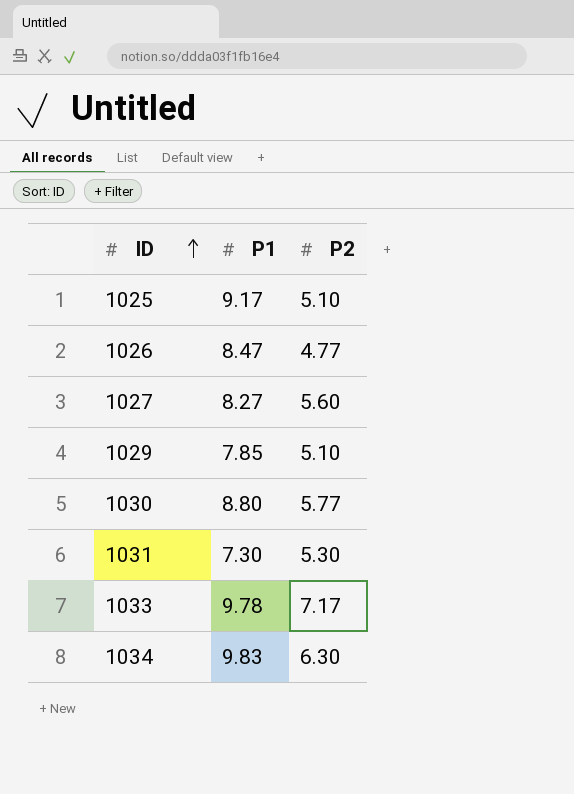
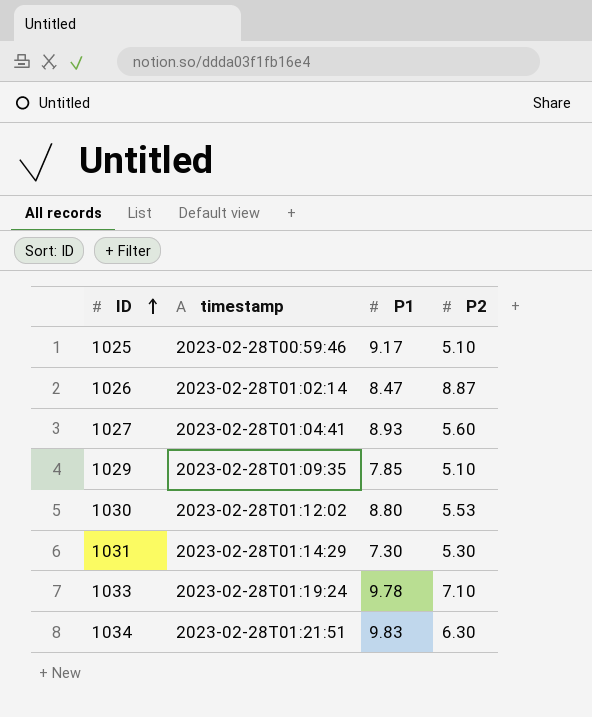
column timestamp | position: none -> 2
1026 | P2: 4.77 -> 8.87
1027 | P1: 8.27 -> 8.93
1030 | P2: 5.77 -> 5.53
1033 | P2: 7.17 -> 7.10

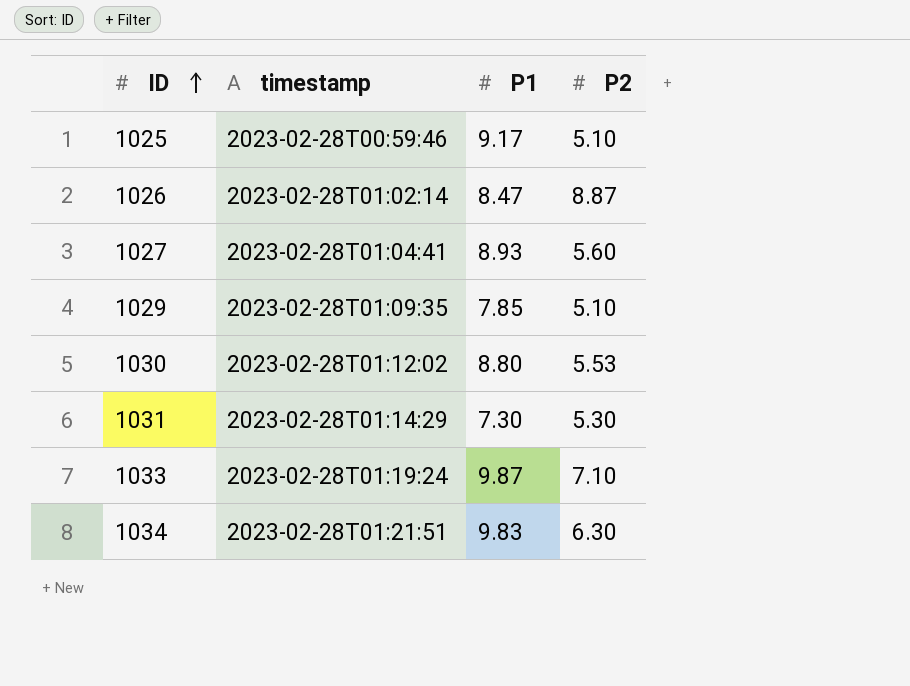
1033 | P1: 9.78 -> 9.87

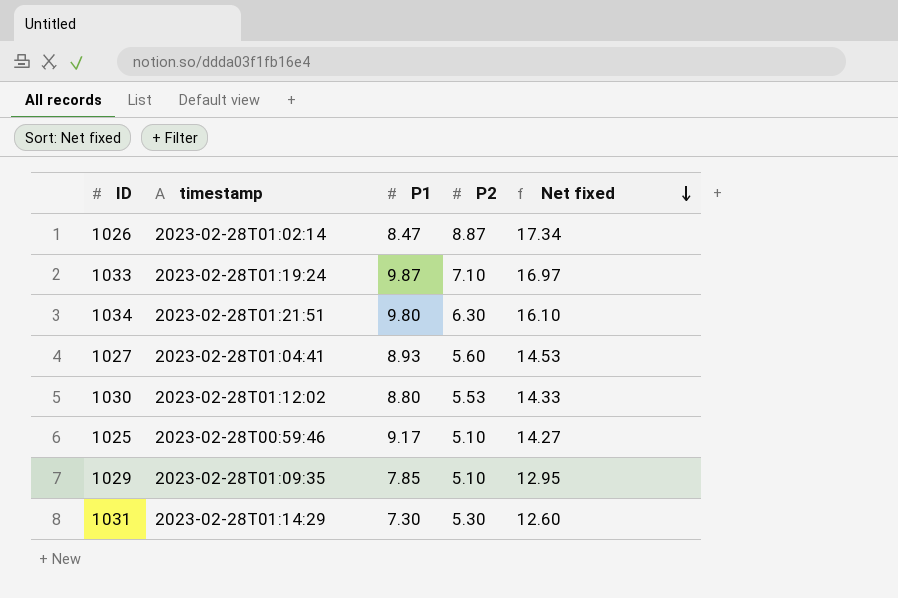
row order: ID ascending -> Net fixed descending
column Net fixed | formula: none -> [P1] + [P2]
1034 | P1: 9.83 -> 9.80

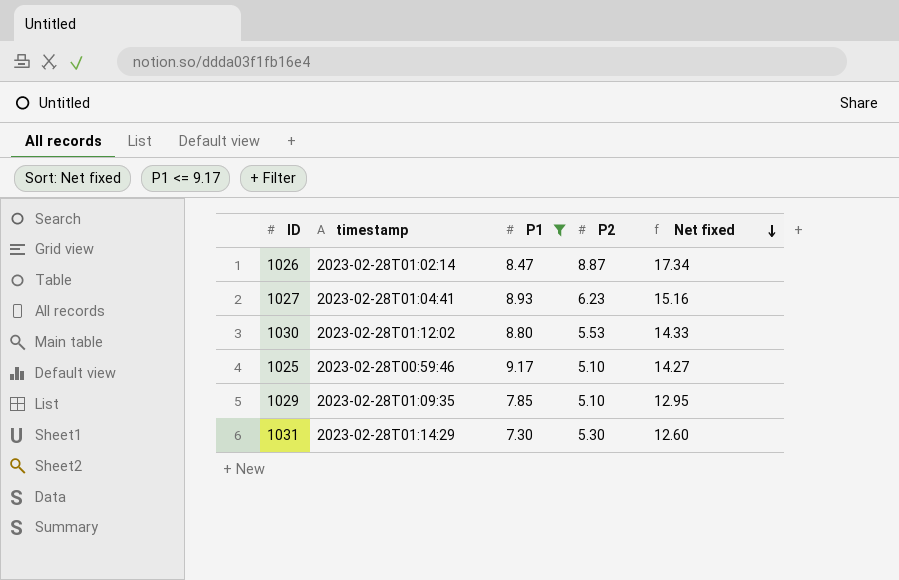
filter: none -> P1 <= 9.17
1027 | P2: 5.60 -> 6.23
1027 | Net fixed: 14.53 -> 15.16

